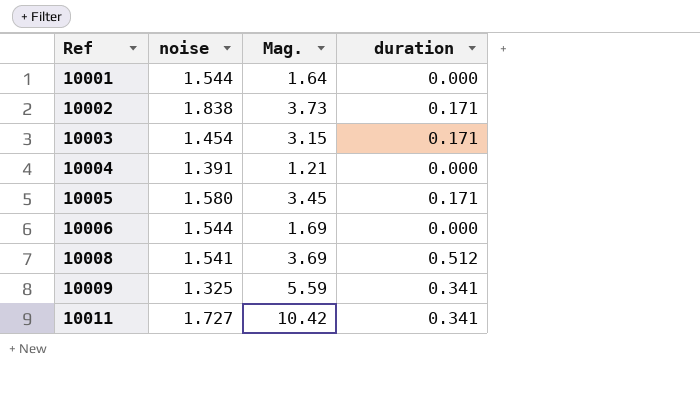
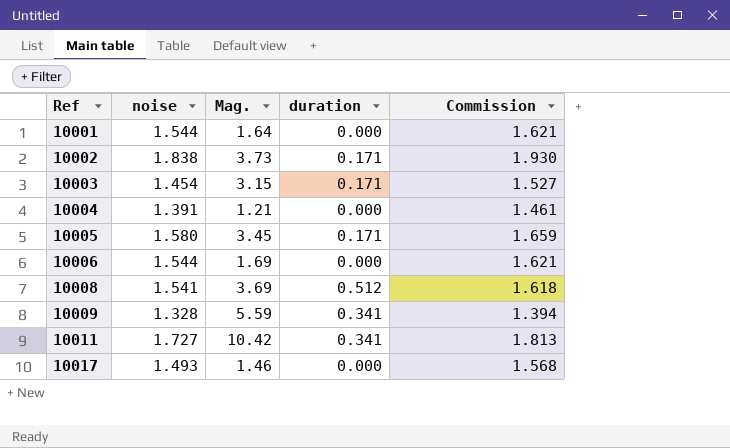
column Commission | formula: none -> [noise] * 1.05
10009 | noise: 1.325 -> 1.328
row 10017: none -> 1.493 | 1.46 | 0.000 | 1.568

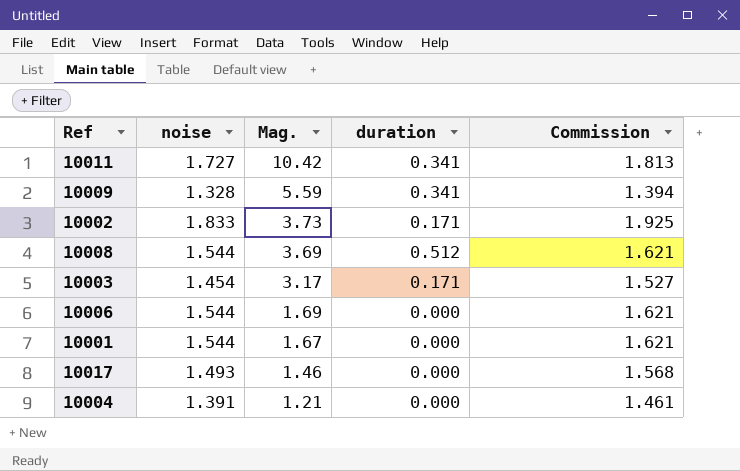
row order: Ref ascending -> Mag. descending
row 10005: 1.580 | 3.45 | 0.171 | 1.659 -> none
10002 | noise: 1.838 -> 1.833
10002 | Commission: 1.930 -> 1.925
10008 | noise: 1.541 -> 1.544
10008 | Commission: 1.618 -> 1.621
10003 | Mag.: 3.15 -> 3.17
10001 | Mag.: 1.64 -> 1.67

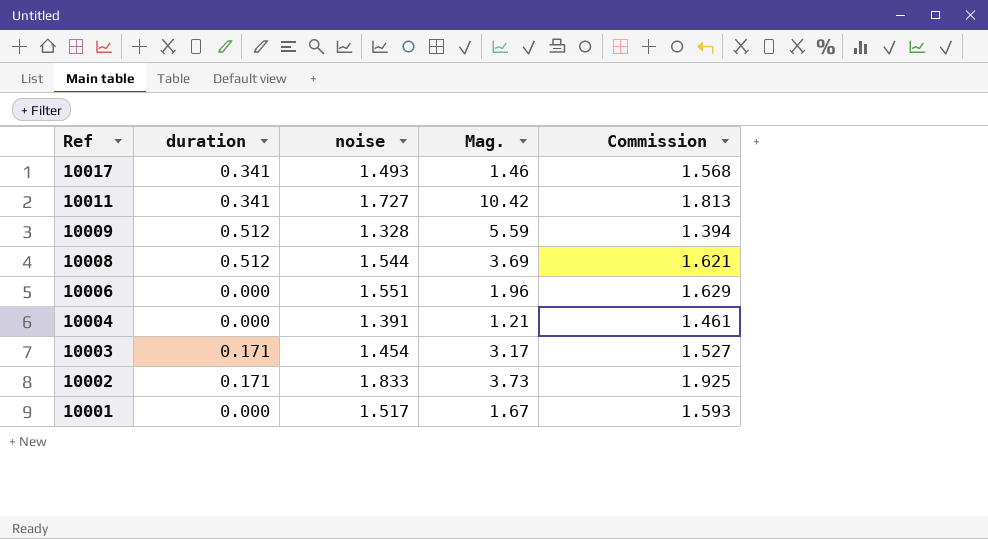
row order: Mag. descending -> Ref descending
column duration | position: 4 -> 2
10017 | duration: 0.000 -> 0.341
10009 | duration: 0.341 -> 0.512
10006 | noise: 1.544 -> 1.551
10006 | Mag.: 1.69 -> 1.96
10006 | Commission: 1.621 -> 1.629
10001 | noise: 1.544 -> 1.517
10001 | Commission: 1.621 -> 1.593

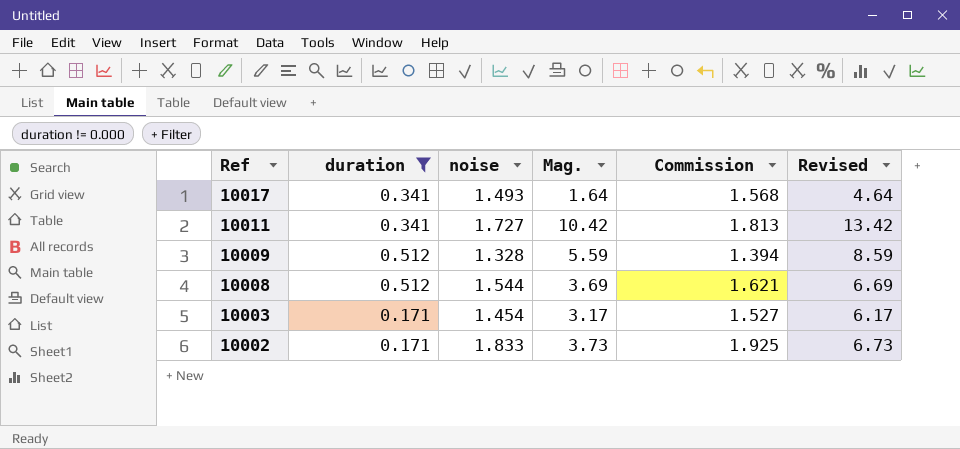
filter: none -> duration != 0.000
column Revised | formula: none -> [Mag.] + 3
10017 | Mag.: 1.46 -> 1.64

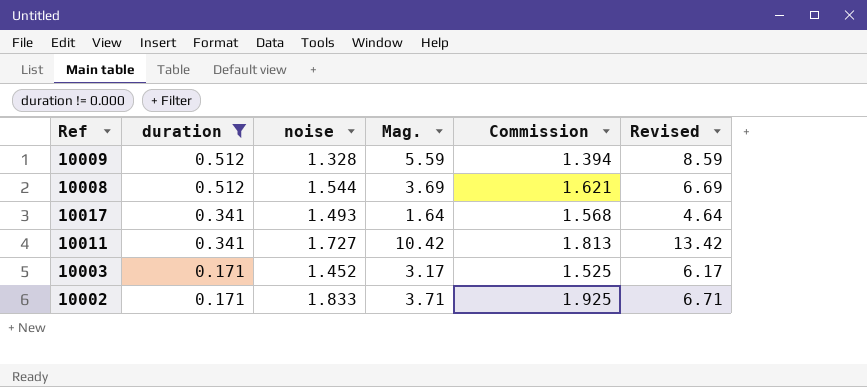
row order: Ref descending -> duration descending
10003 | noise: 1.454 -> 1.452
10003 | Commission: 1.527 -> 1.525
10002 | Mag.: 3.73 -> 3.71
10002 | Revised: 6.73 -> 6.71

